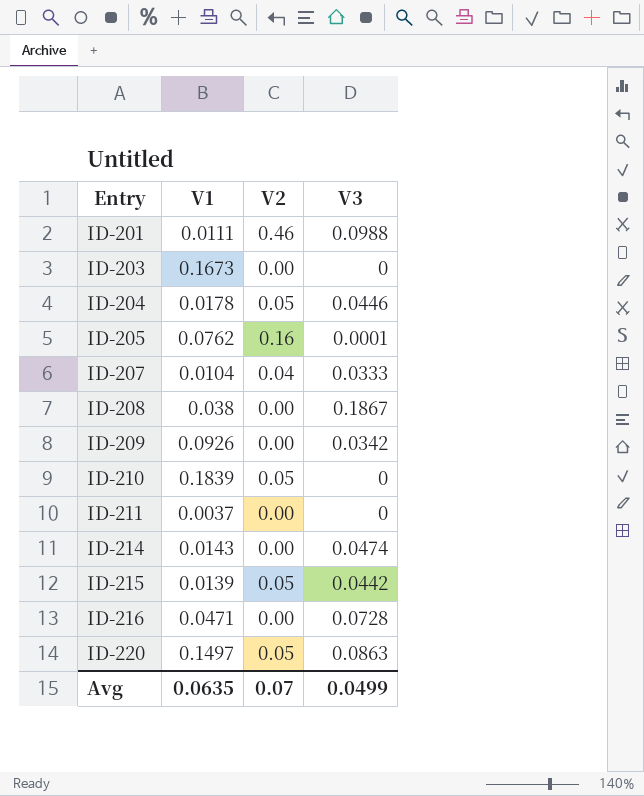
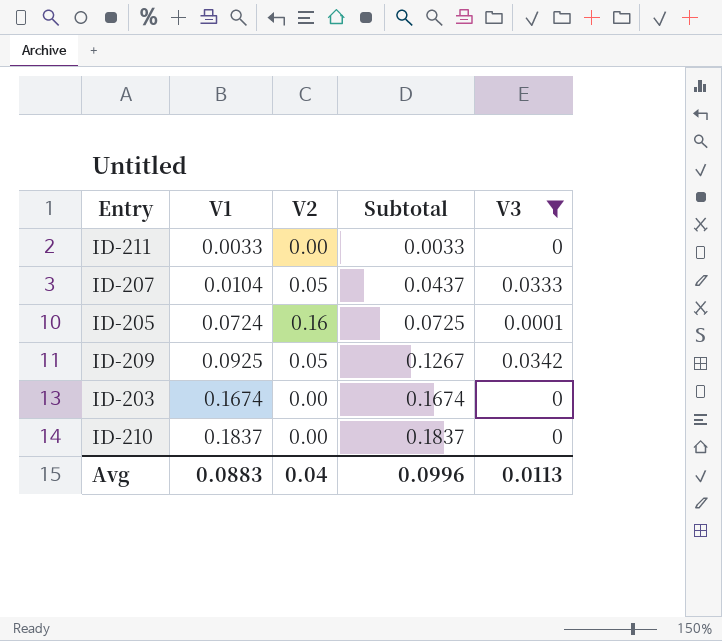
filter: none -> V3 <= 0.0342
row order: Entry ascending -> V1 ascending
column Subtotal | formula: none -> [V1] + [V3]
ID-211 | V1: 0.0037 -> 0.0033
ID-207 | V2: 0.04 -> 0.05
ID-205 | V1: 0.0762 -> 0.0724
ID-209 | V1: 0.0926 -> 0.0925
ID-209 | V2: 0.00 -> 0.05
ID-203 | V1: 0.1673 -> 0.1674
ID-210 | V1: 0.1839 -> 0.1837
ID-210 | V2: 0.05 -> 0.00
Avg | V1: 0.0635 -> 0.0883
Avg | V2: 0.07 -> 0.04
Avg | V3: 0.0499 -> 0.0113

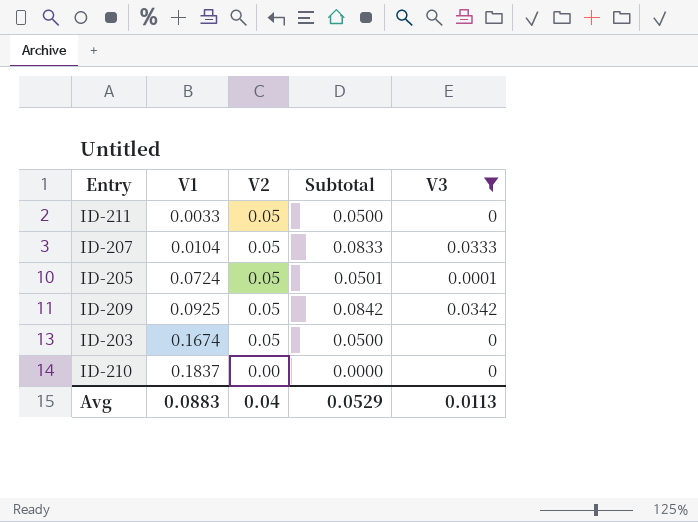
column Subtotal | formula: [V1] + [V3] -> [V2] + [V3]
ID-211 | V2: 0.00 -> 0.05
ID-205 | V2: 0.16 -> 0.05
ID-203 | V2: 0.00 -> 0.05
Avg | Subtotal: 0.0996 -> 0.0529

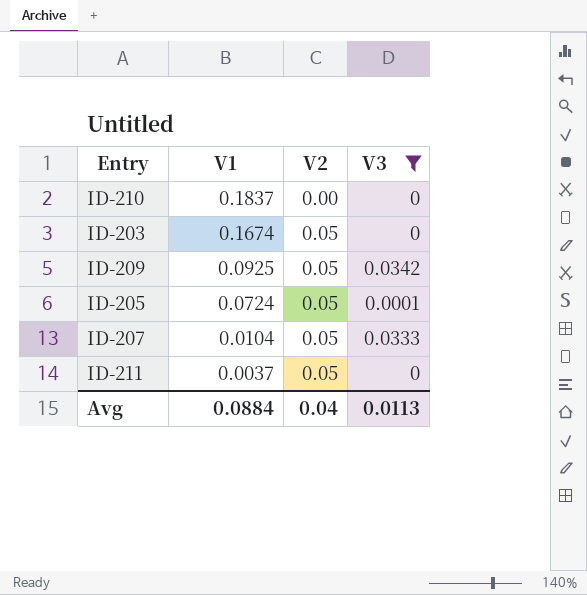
row order: V1 ascending -> V1 descending
column Subtotal | formula: [V2] + [V3] -> none
ID-211 | V1: 0.0033 -> 0.0037
Avg | V1: 0.0883 -> 0.0884

